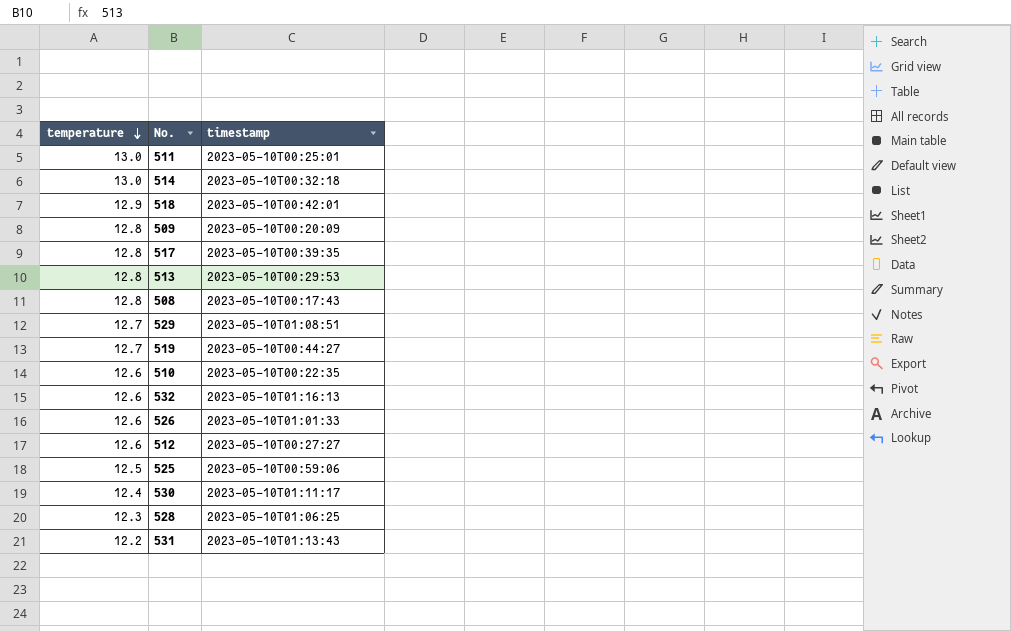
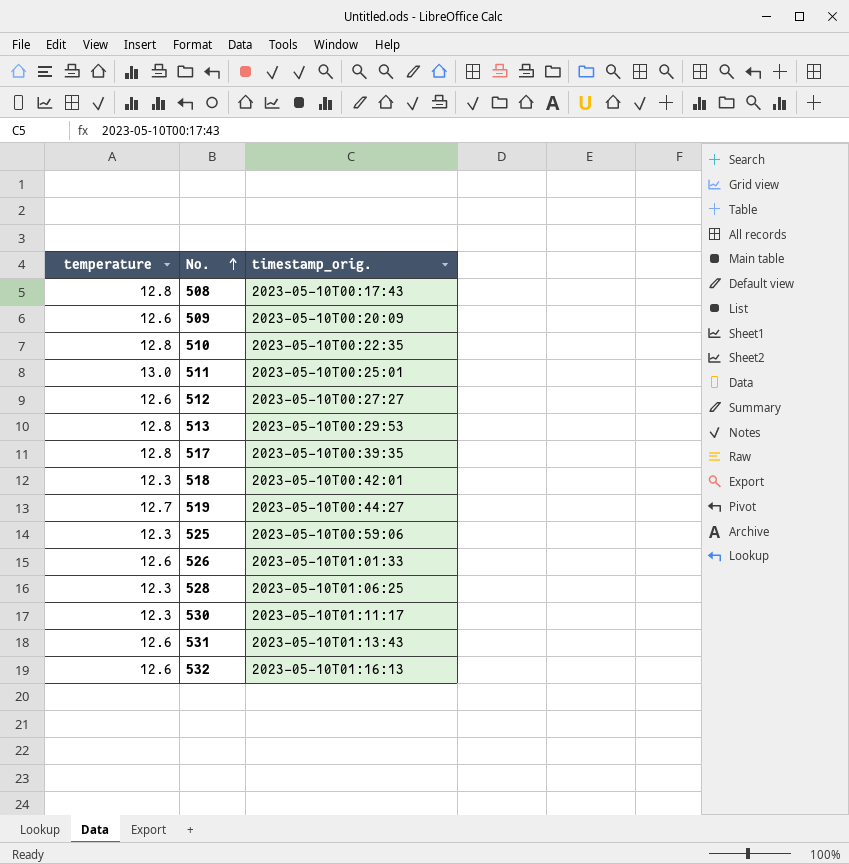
row order: temperature descending -> No. ascending
column name: timestamp -> timestamp_orig.
row 514: 13.0 | 2023-05-10T00:32:18 -> none
row 529: 12.7 | 2023-05-10T01:08:51 -> none
509 | temperature: 12.8 -> 12.6
510 | temperature: 12.6 -> 12.8
518 | temperature: 12.9 -> 12.3
525 | temperature: 12.5 -> 12.3
530 | temperature: 12.4 -> 12.3
531 | temperature: 12.2 -> 12.6

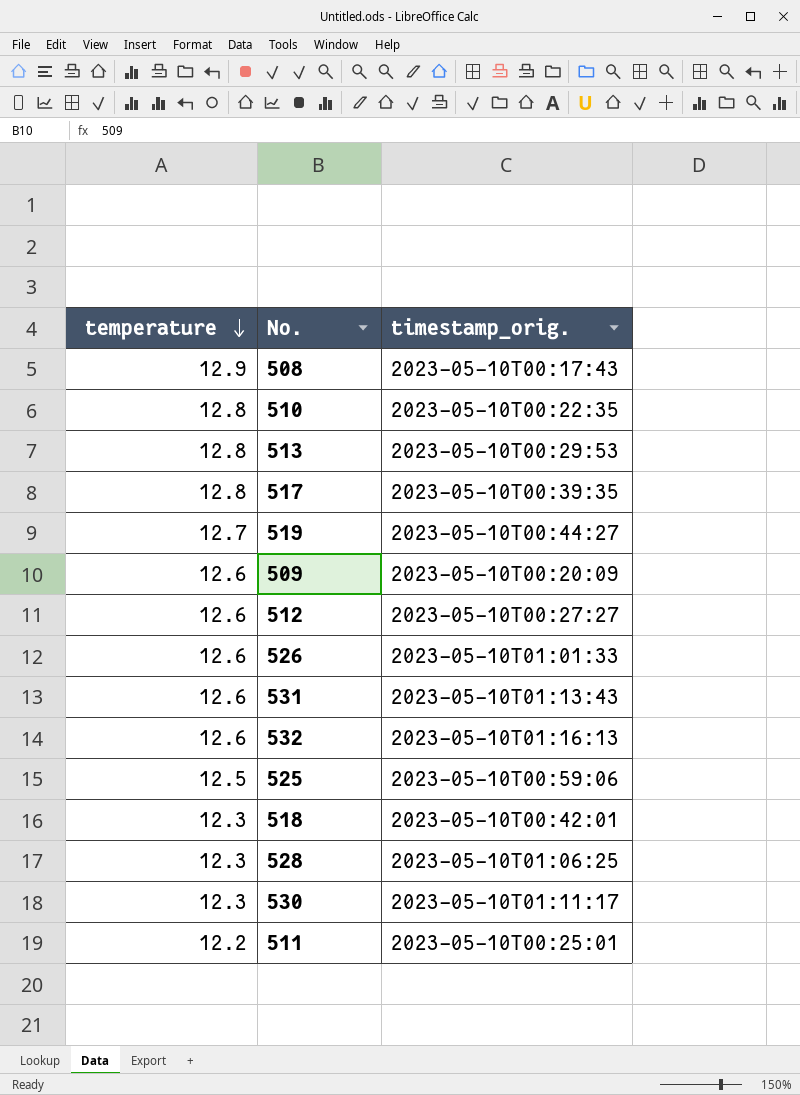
row order: No. ascending -> temperature descending
508 | temperature: 12.8 -> 12.9
525 | temperature: 12.3 -> 12.5
511 | temperature: 13.0 -> 12.2

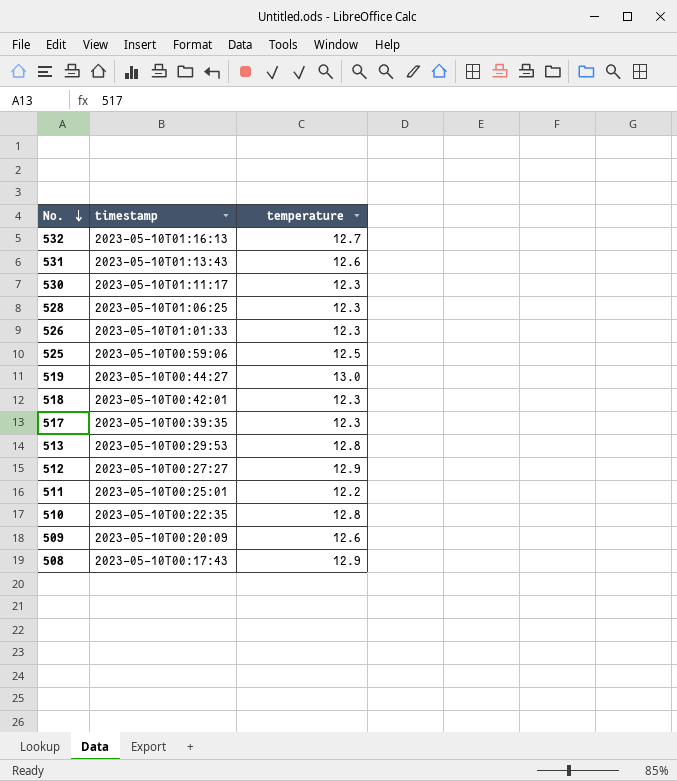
row order: temperature descending -> No. descending
column name: timestamp_orig. -> timestamp
column temperature | position: 1 -> 3
532 | temperature: 12.6 -> 12.7
526 | temperature: 12.6 -> 12.3
519 | temperature: 12.7 -> 13.0
517 | temperature: 12.8 -> 12.3
512 | temperature: 12.6 -> 12.9

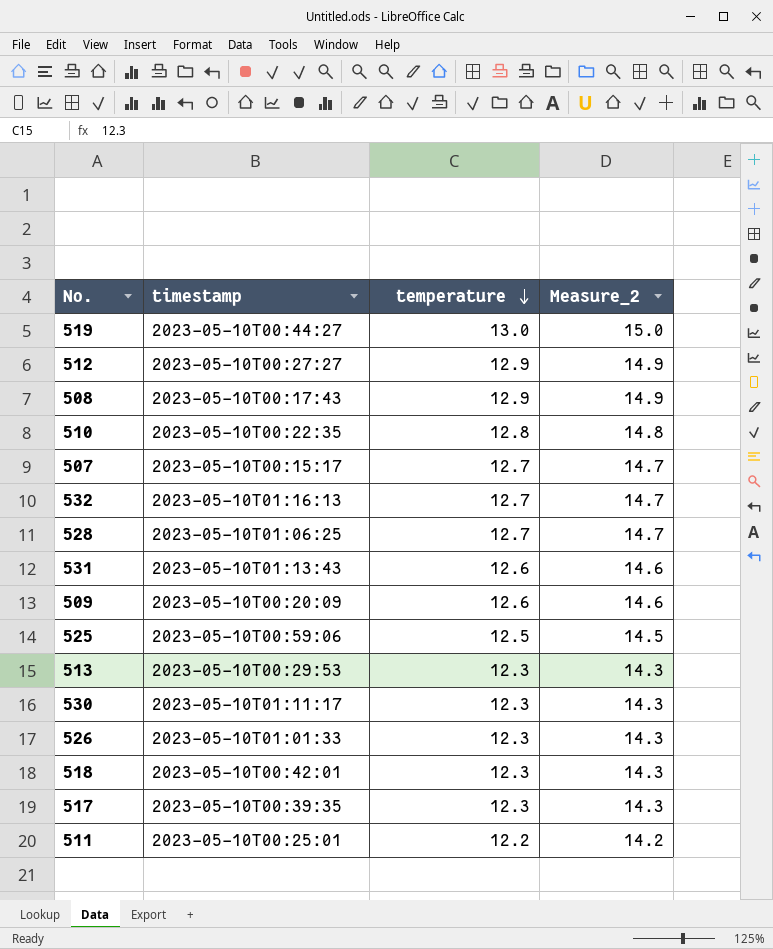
row order: No. descending -> temperature descending
column Measure_2 | formula: none -> [temperature] + 2
row 507: none -> 2023-05-10T00:15:17 | 12.7 | 14.7
528 | temperature: 12.3 -> 12.7
513 | temperature: 12.8 -> 12.3

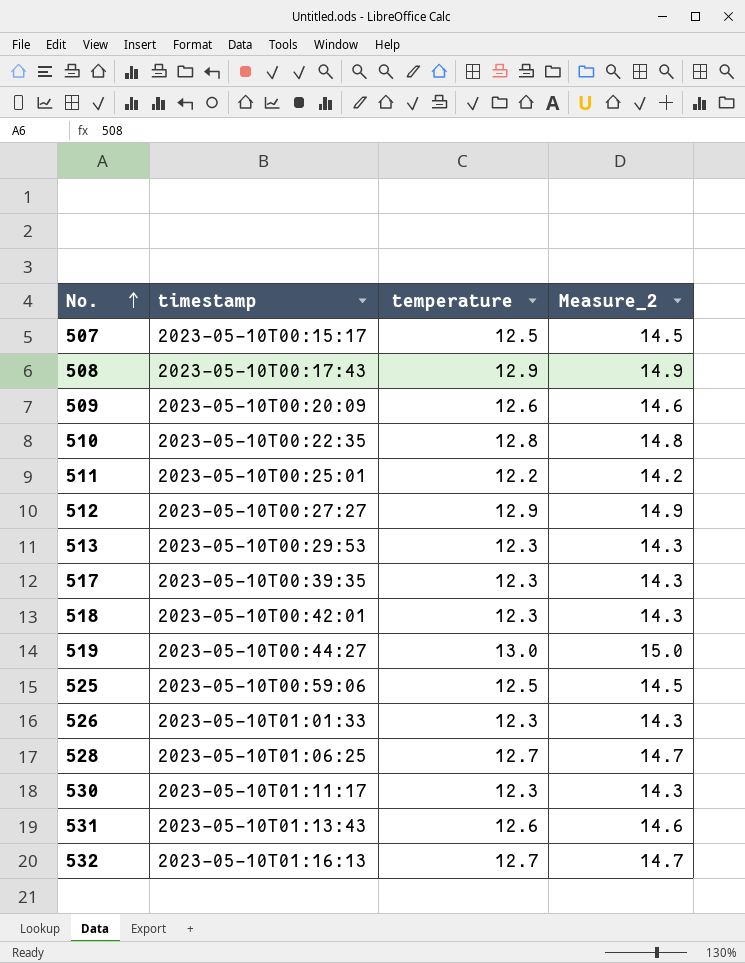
row order: temperature descending -> No. ascending
507 | temperature: 12.7 -> 12.5
507 | Measure_2: 14.7 -> 14.5

